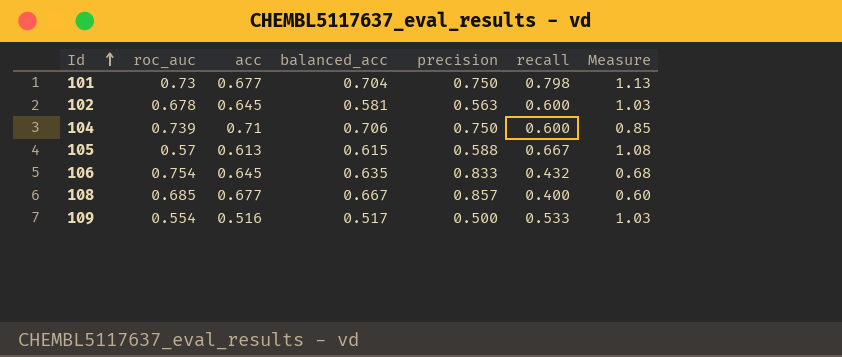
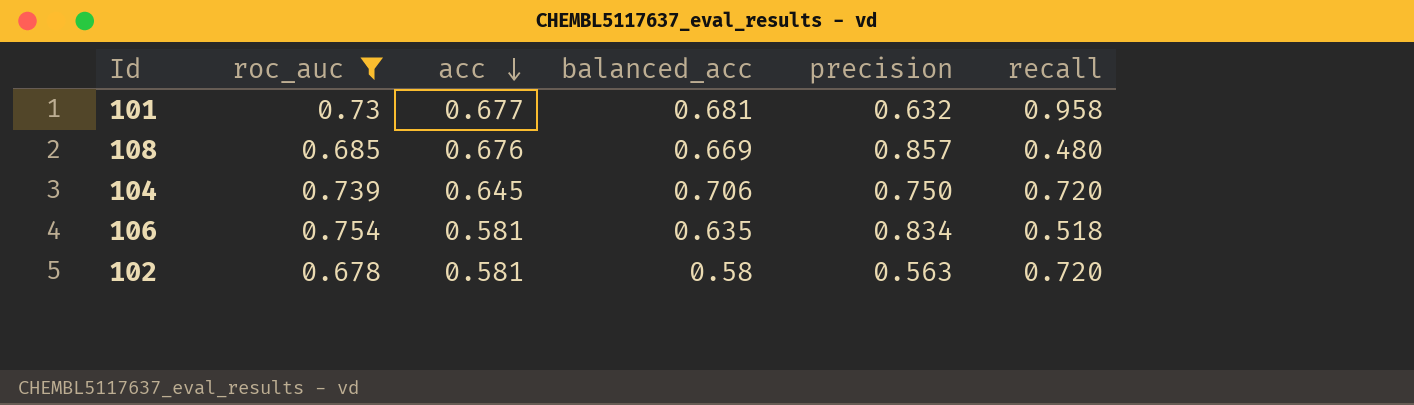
filter: none -> roc_auc >= 0.678
row order: Id ascending -> acc descending
column Measure | formula: [recall] / [balanced_acc] -> none
101 | balanced_acc: 0.704 -> 0.681
101 | precision: 0.750 -> 0.632
101 | recall: 0.798 -> 0.958
108 | acc: 0.677 -> 0.676
108 | balanced_acc: 0.667 -> 0.669
108 | recall: 0.400 -> 0.480
104 | acc: 0.71 -> 0.645
104 | recall: 0.600 -> 0.720
106 | acc: 0.645 -> 0.581
106 | precision: 0.833 -> 0.834
106 | recall: 0.432 -> 0.518
102 | acc: 0.645 -> 0.581
102 | balanced_acc: 0.581 -> 0.58
102 | recall: 0.600 -> 0.720

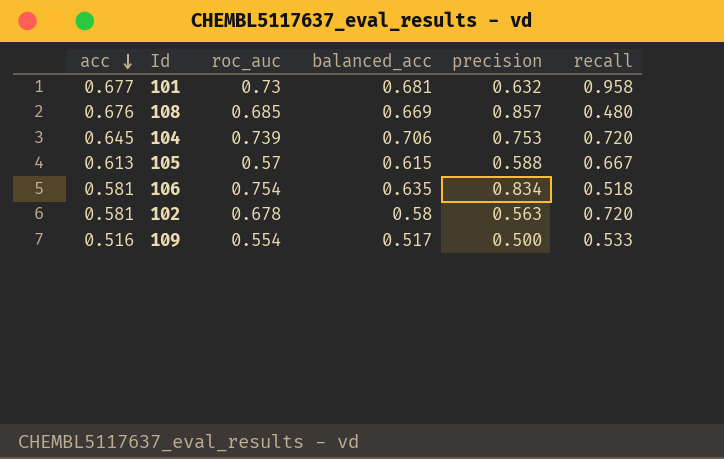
filter: roc_auc >= 0.678 -> none
column acc | position: 3 -> 1
104 | precision: 0.750 -> 0.753

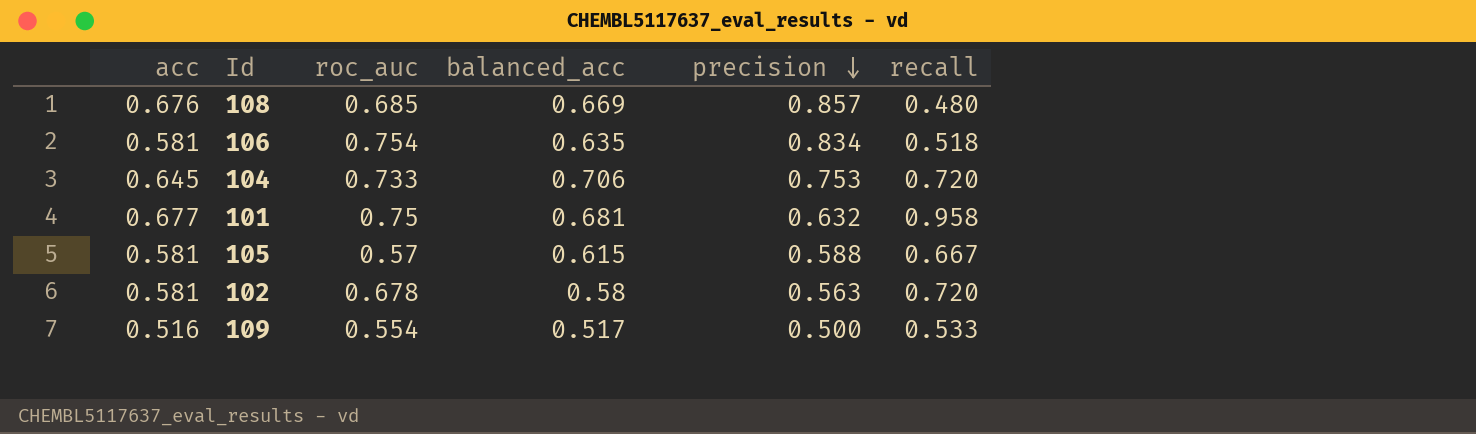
row order: acc descending -> precision descending
104 | roc_auc: 0.739 -> 0.733
101 | roc_auc: 0.73 -> 0.75
105 | acc: 0.613 -> 0.581

